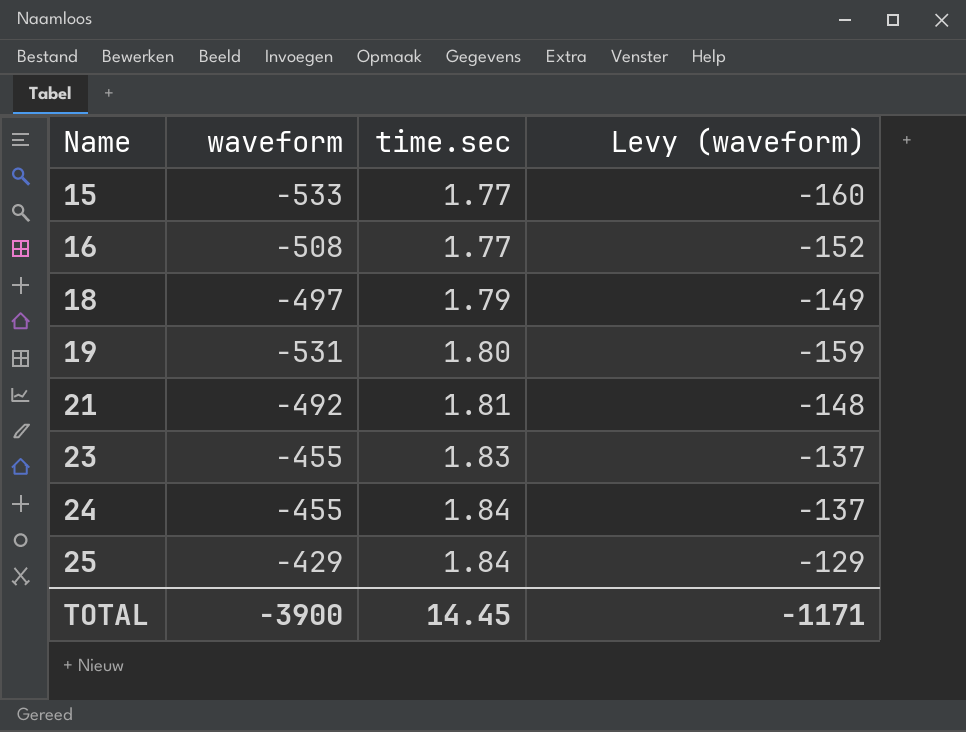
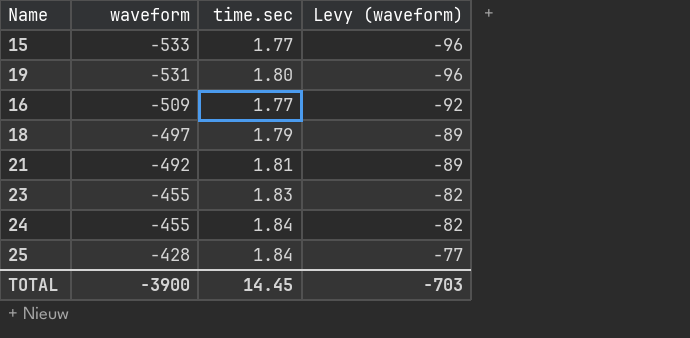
row order: Name ascending -> waveform ascending
column Levy (waveform) | formula: [waveform] * 0.3 -> [waveform] * 0.18
16 | waveform: -508 -> -509
25 | waveform: -429 -> -428
TOTAL | Levy (waveform): -1171 -> -703

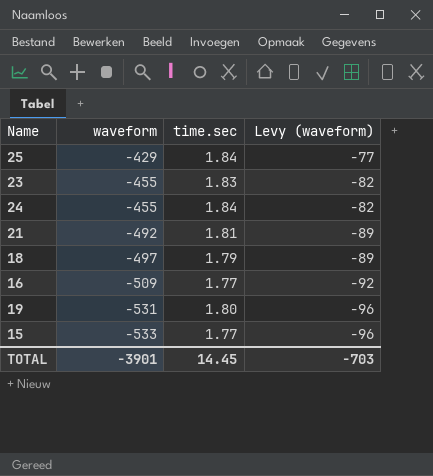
row order: waveform ascending -> waveform descending
25 | waveform: -428 -> -429
TOTAL | waveform: -3900 -> -3901

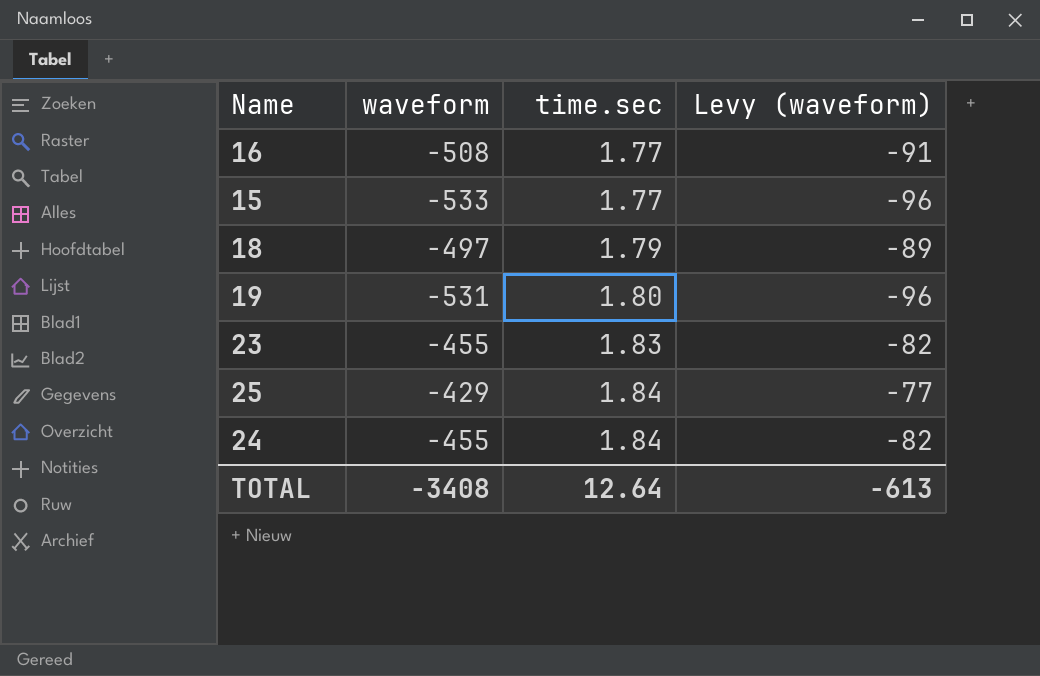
row order: waveform descending -> time.sec ascending
row 21: -492 | 1.81 | -89 -> none
16 | waveform: -509 -> -508
16 | Levy (waveform): -92 -> -91
TOTAL | waveform: -3901 -> -3408
TOTAL | time.sec: 14.45 -> 12.64
TOTAL | Levy (waveform): -703 -> -613

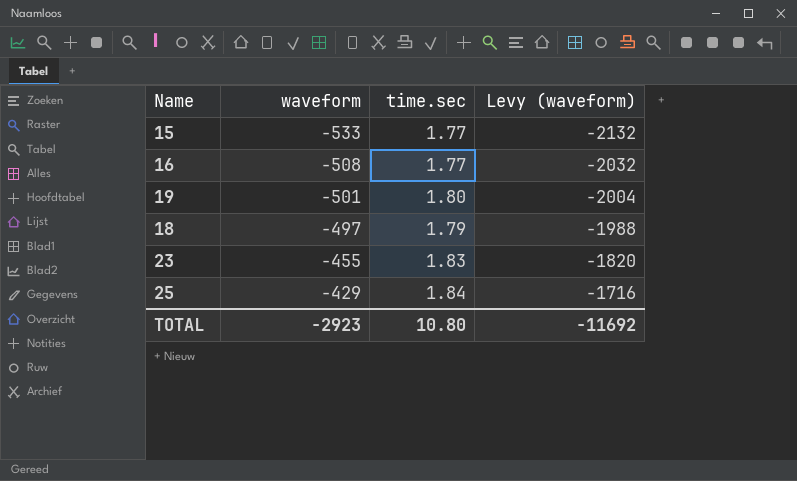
row order: time.sec ascending -> waveform ascending
column Levy (waveform) | formula: [waveform] * 0.18 -> [waveform] * 4
row 24: -455 | 1.84 | -82 -> none
19 | waveform: -531 -> -501
TOTAL | waveform: -3408 -> -2923
TOTAL | time.sec: 12.64 -> 10.80
TOTAL | Levy (waveform): -613 -> -11692

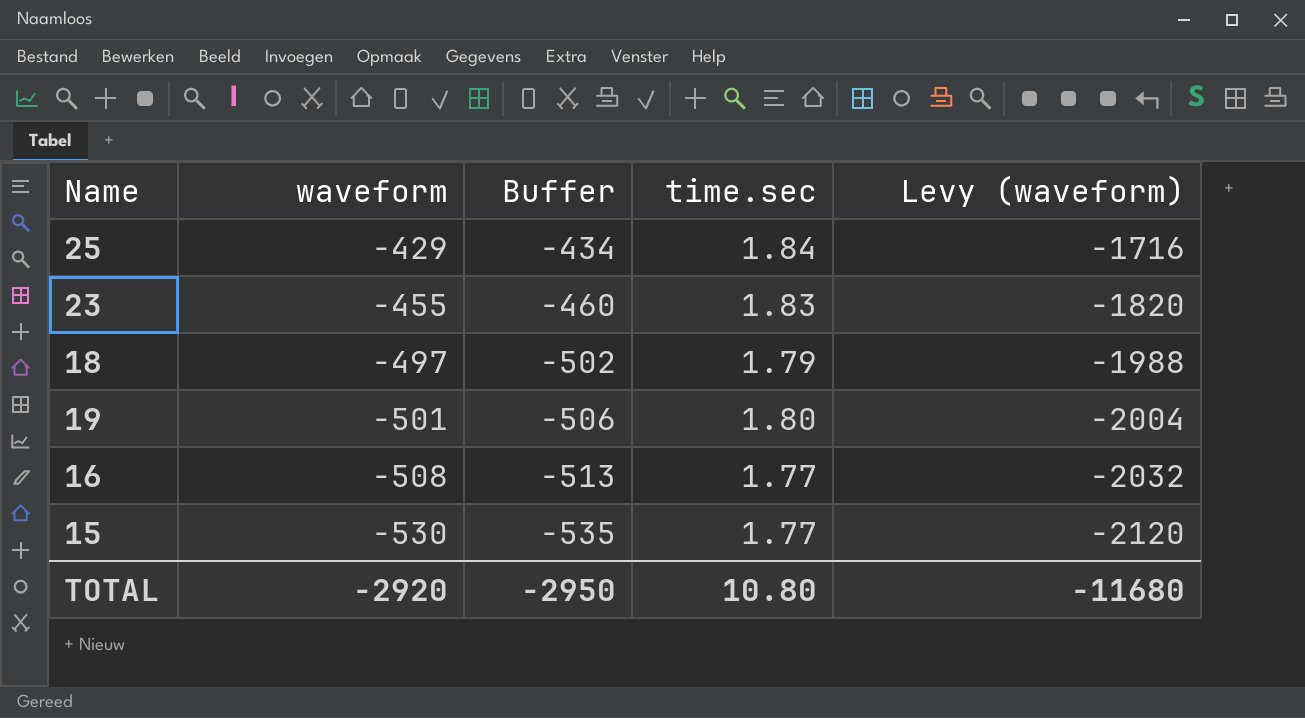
row order: waveform ascending -> waveform descending
column Buffer | formula: none -> [waveform] - 5
15 | waveform: -533 -> -530
15 | Levy (waveform): -2132 -> -2120
TOTAL | waveform: -2923 -> -2920
TOTAL | Levy (waveform): -11692 -> -11680

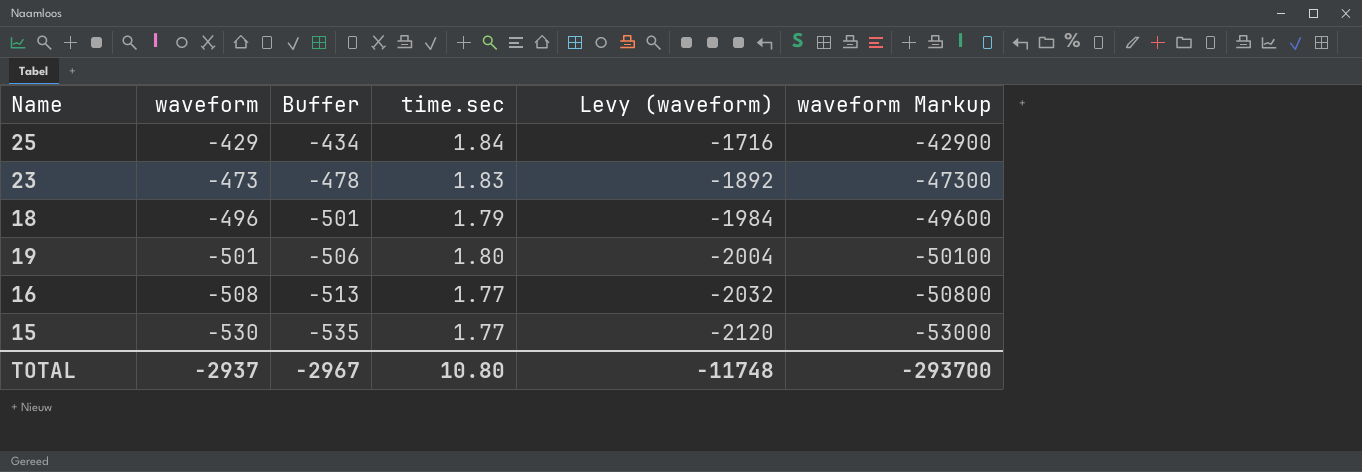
column waveform Markup | formula: none -> [waveform] * 100
23 | waveform: -455 -> -473
23 | Buffer: -460 -> -478
23 | Levy (waveform): -1820 -> -1892
18 | waveform: -497 -> -496
18 | Buffer: -502 -> -501
18 | Levy (waveform): -1988 -> -1984
TOTAL | waveform: -2920 -> -2937
TOTAL | Buffer: -2950 -> -2967
TOTAL | Levy (waveform): -11680 -> -11748

